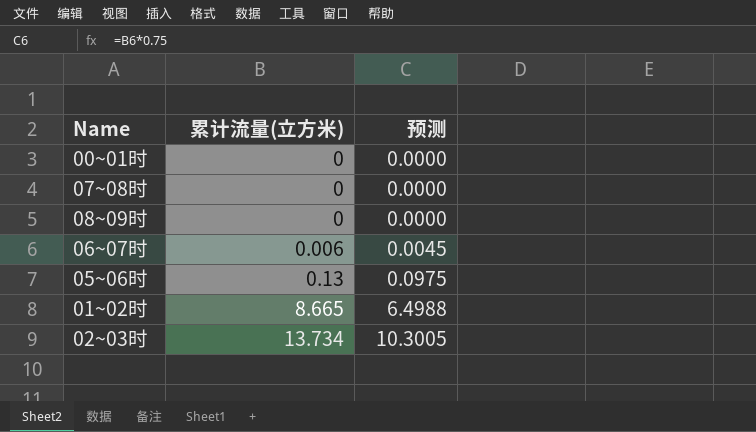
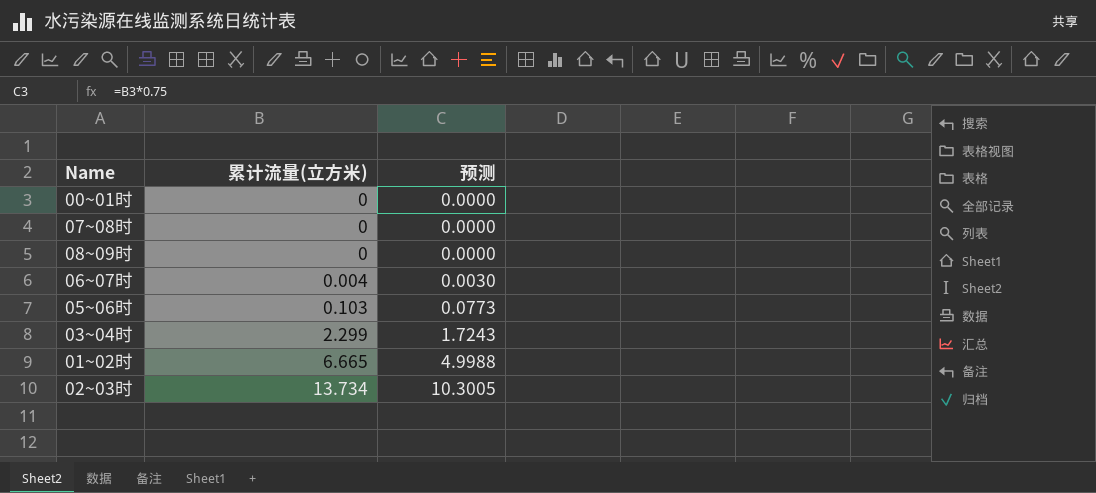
06~07时 | 累计流量(立方米): 0.006 -> 0.004
06~07时 | 预测: 0.0045 -> 0.0030
05~06时 | 累计流量(立方米): 0.13 -> 0.103
05~06时 | 预测: 0.0975 -> 0.0773
row 03~04时: none -> 2.299 | 1.7243
01~02时 | 累计流量(立方米): 8.665 -> 6.665
01~02时 | 预测: 6.4988 -> 4.9988

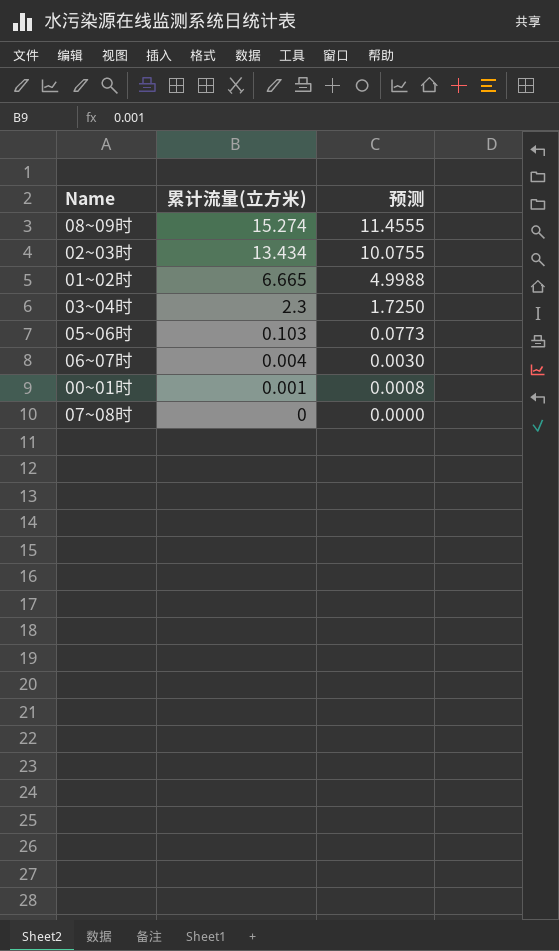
row order: 累计流量(立方米) ascending -> 累计流量(立方米) descending
08~09时 | 累计流量(立方米): 0 -> 15.274
08~09时 | 预测: 0.0000 -> 11.4555
02~03时 | 累计流量(立方米): 13.734 -> 13.434
02~03时 | 预测: 10.3005 -> 10.0755
03~04时 | 累计流量(立方米): 2.299 -> 2.3
03~04时 | 预测: 1.7243 -> 1.7250
00~01时 | 累计流量(立方米): 0 -> 0.001
00~01时 | 预测: 0.0000 -> 0.0008

